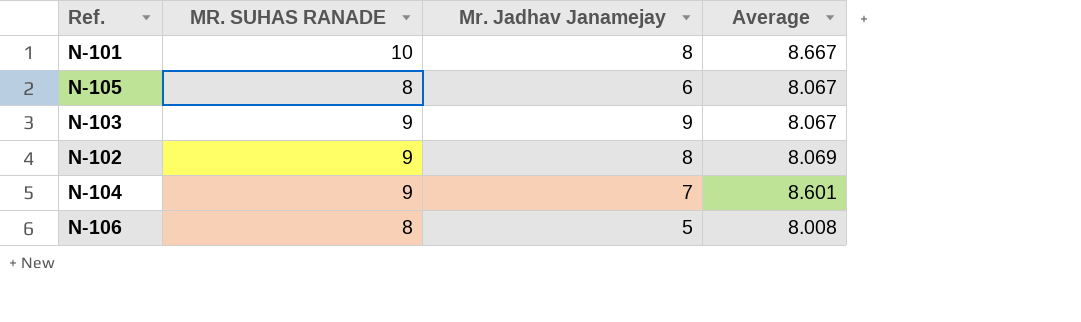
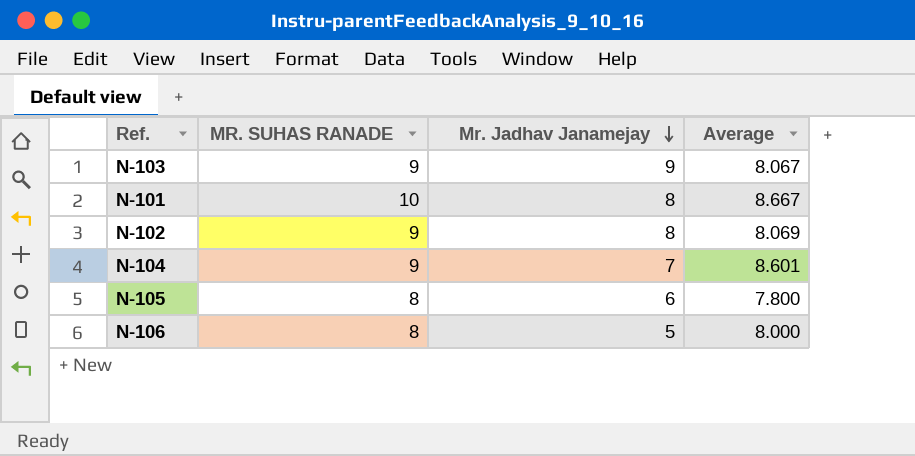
row order: none -> Mr. Jadhav Janamejay descending
N-105 | Average: 8.067 -> 7.800
N-106 | Average: 8.008 -> 8.000

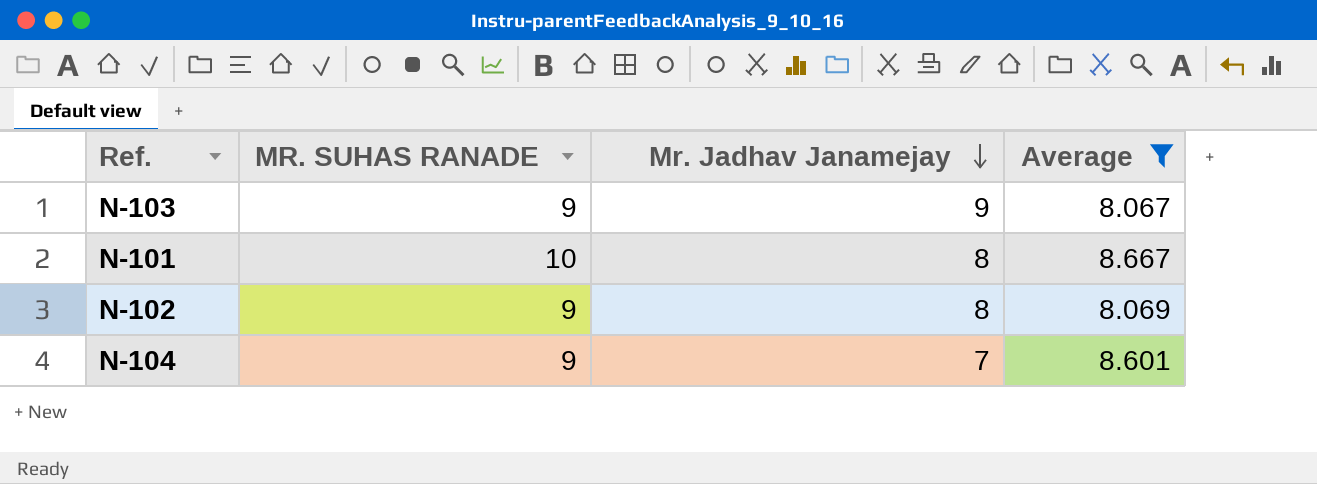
filter: none -> Average >= 8.067

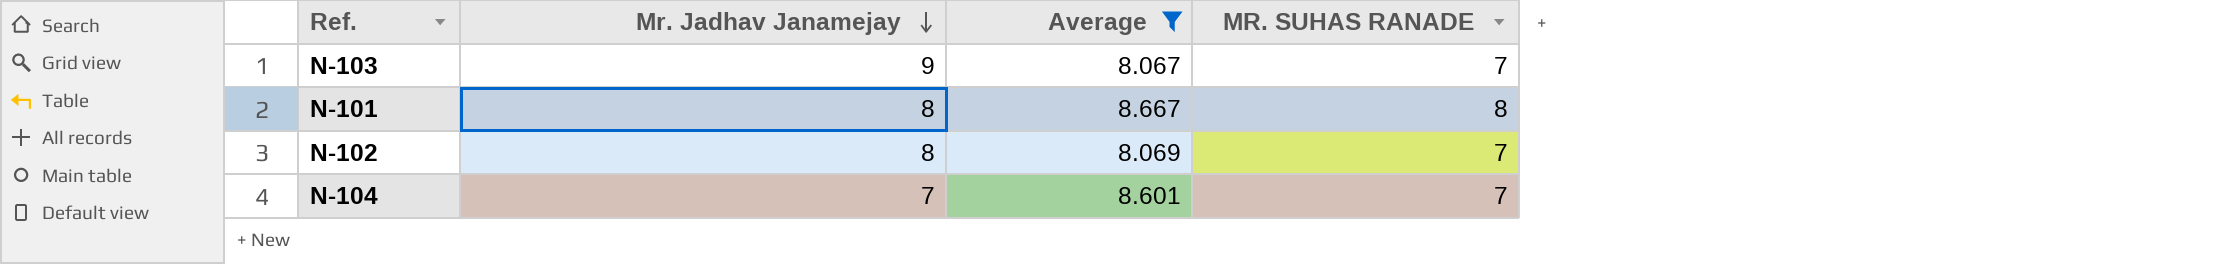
column MR. SUHAS RANADE | position: 2 -> 4
N-103 | MR. SUHAS RANADE: 9 -> 7
N-101 | MR. SUHAS RANADE: 10 -> 8
N-102 | MR. SUHAS RANADE: 9 -> 7
N-104 | MR. SUHAS RANADE: 9 -> 7

